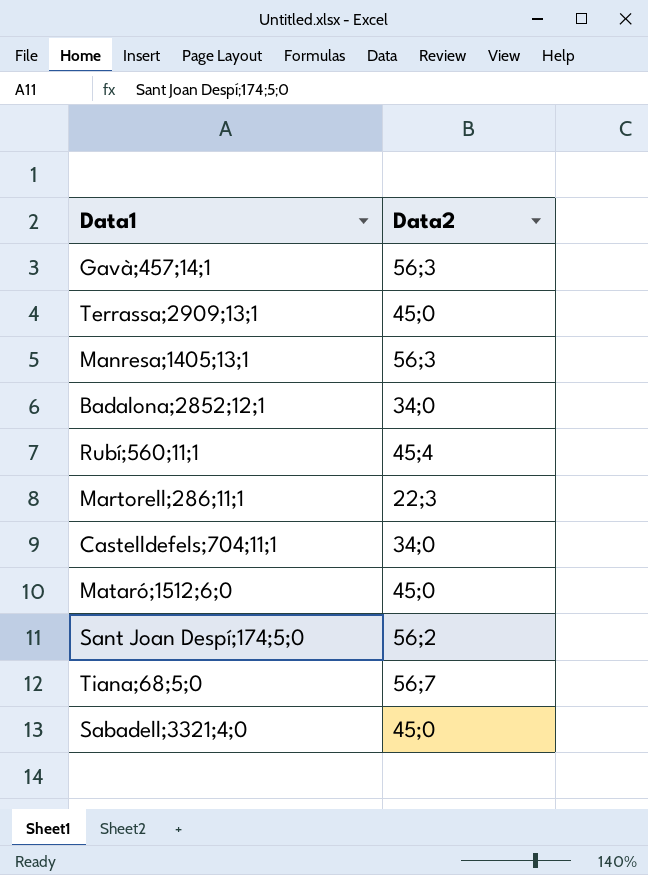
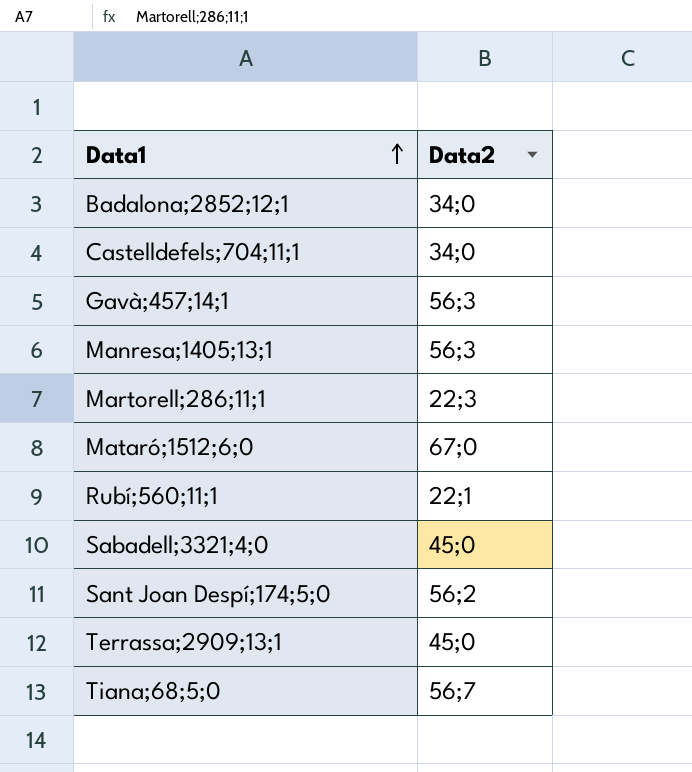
row order: none -> Data1 ascending
Mataró;1512;6;0 | Data2: 45;0 -> 67;0
Rubí;560;11;1 | Data2: 45;4 -> 22;1

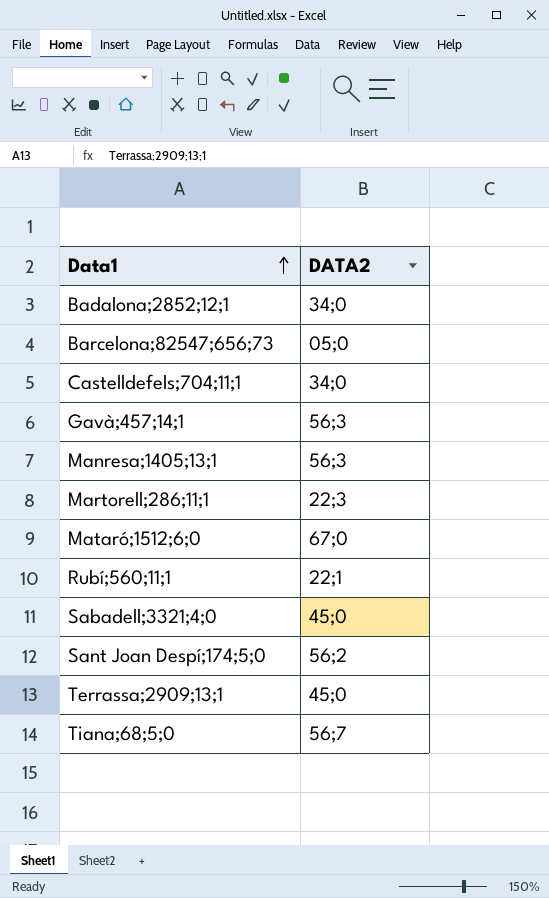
column name: Data2 -> DATA2
row Barcelona;82547;656;73: none -> 05;0

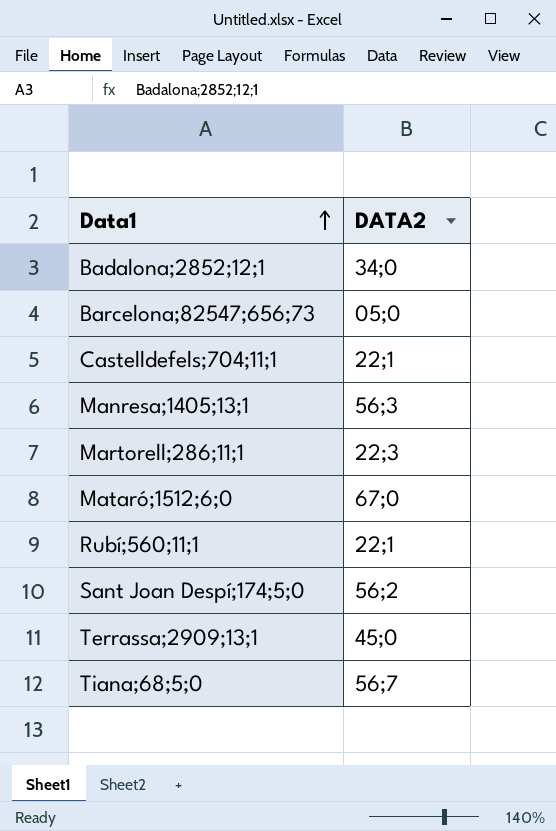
row Gavà;457;14;1: 56;3 -> none
row Sabadell;3321;4;0: 45;0 -> none
Castelldefels;704;11;1 | DATA2: 34;0 -> 22;1

